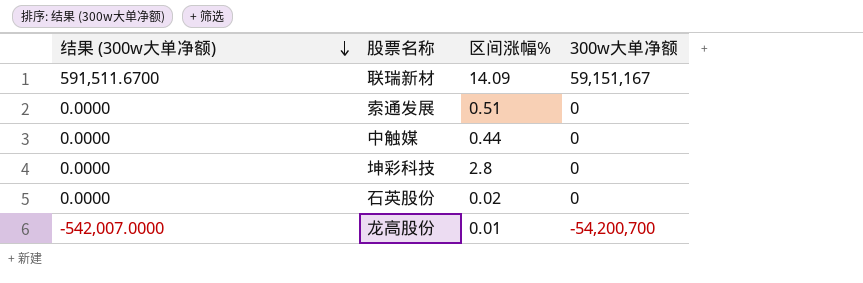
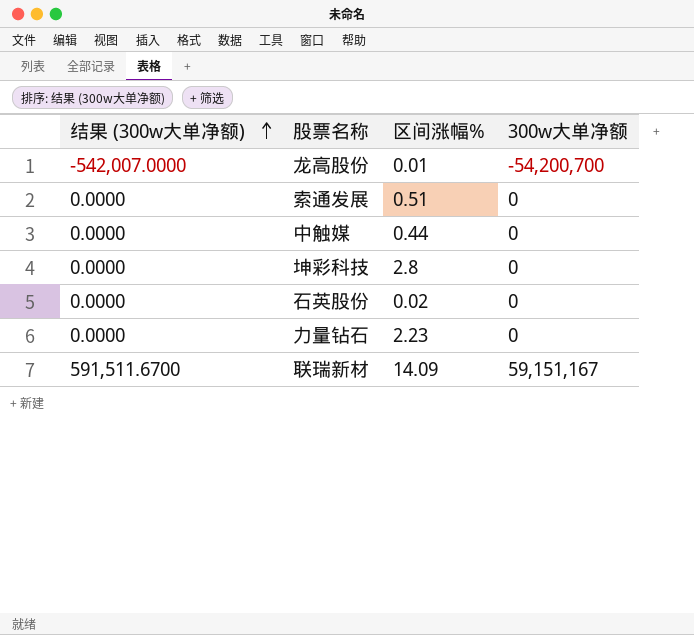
row order: 结果 (300w大单净额) descending -> 结果 (300w大单净额) ascending
row 力量钻石: none -> 0.0000 | 2.23 | 0

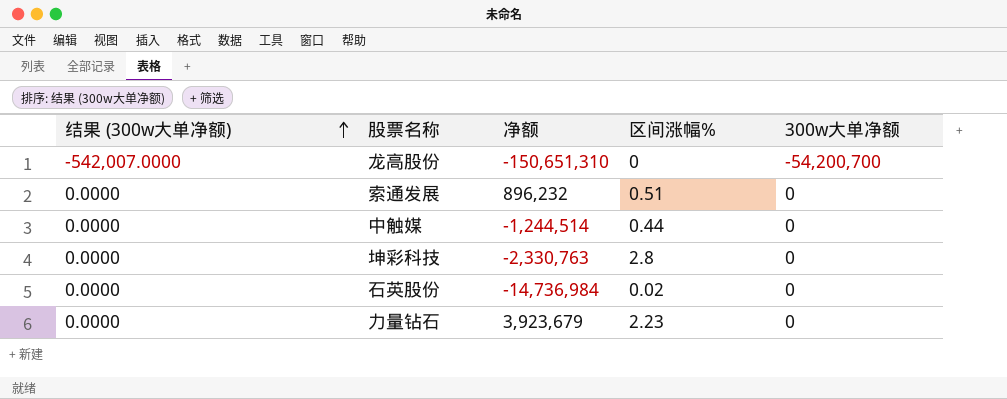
column 净额 | position: none -> 3
row 联瑞新材: 591,511.6700 | 14.09 | 59,151,167 -> none
龙高股份 | 区间涨幅%: 0.01 -> 0

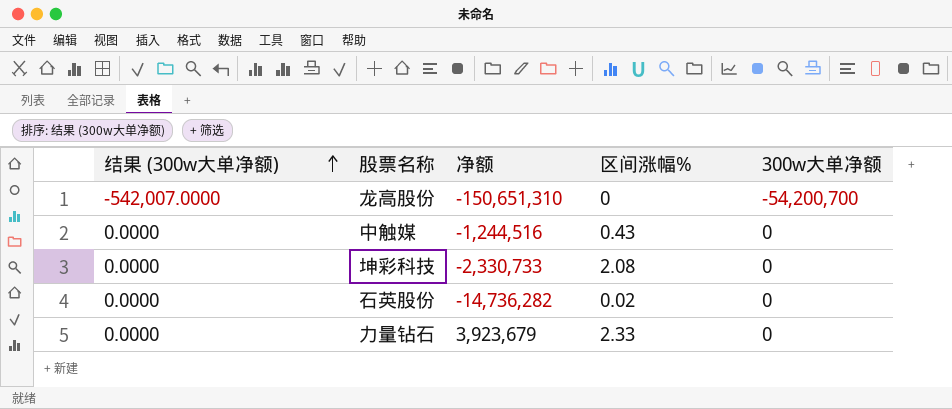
row 索通发展: 0.0000 | 896,232 | 0.51 | 0 -> none
中触媒 | 净额: -1,244,514 -> -1,244,516
中触媒 | 区间涨幅%: 0.44 -> 0.43
坤彩科技 | 净额: -2,330,763 -> -2,330,733
坤彩科技 | 区间涨幅%: 2.8 -> 2.08
石英股份 | 净额: -14,736,984 -> -14,736,282
力量钻石 | 区间涨幅%: 2.23 -> 2.33

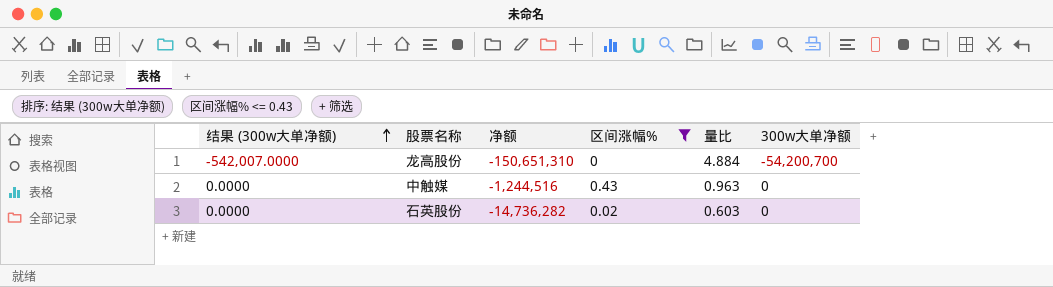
filter: none -> 区间涨幅% <= 0.43
column 量比 | position: none -> 5

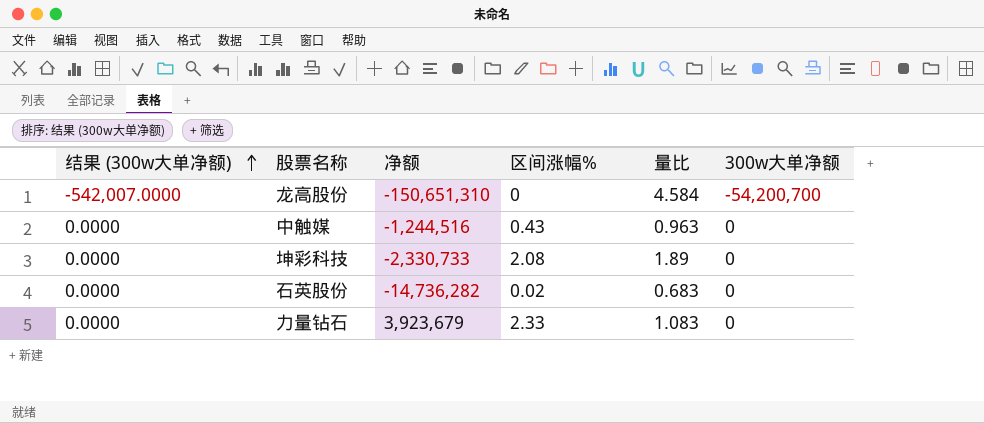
filter: 区间涨幅% <= 0.43 -> none
龙高股份 | 量比: 4.884 -> 4.584
石英股份 | 量比: 0.603 -> 0.683

